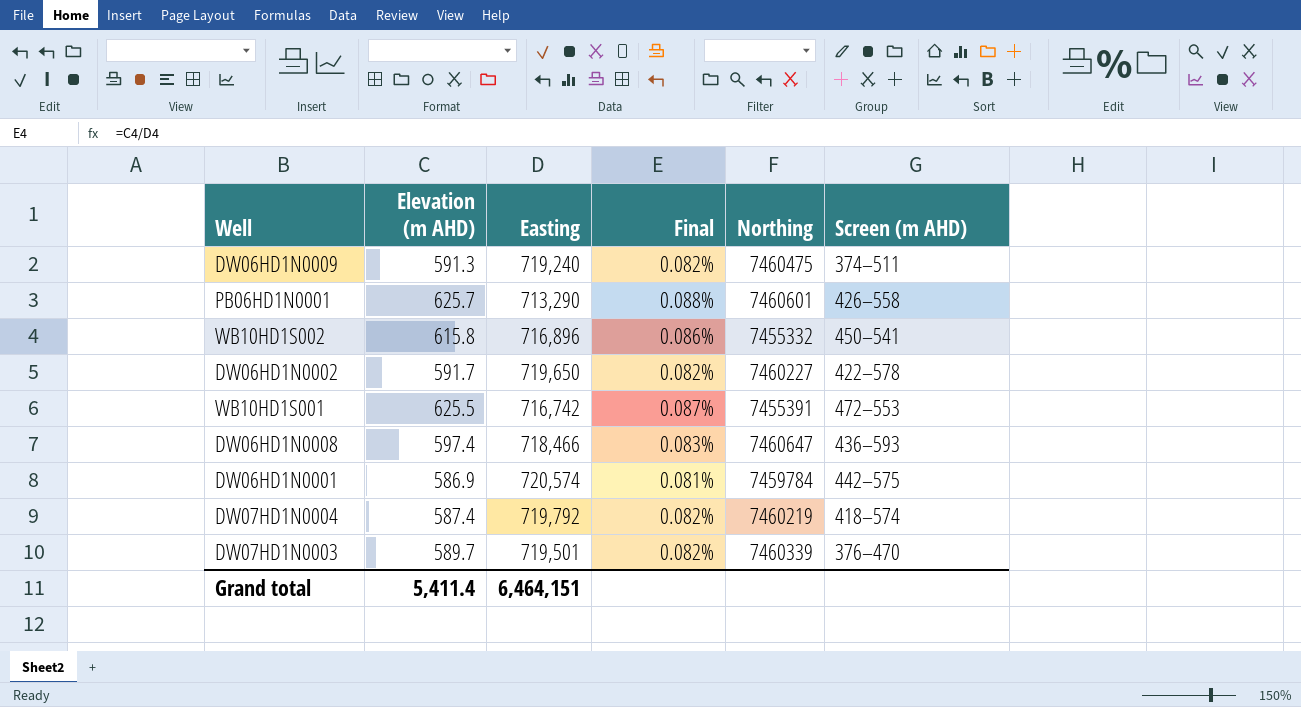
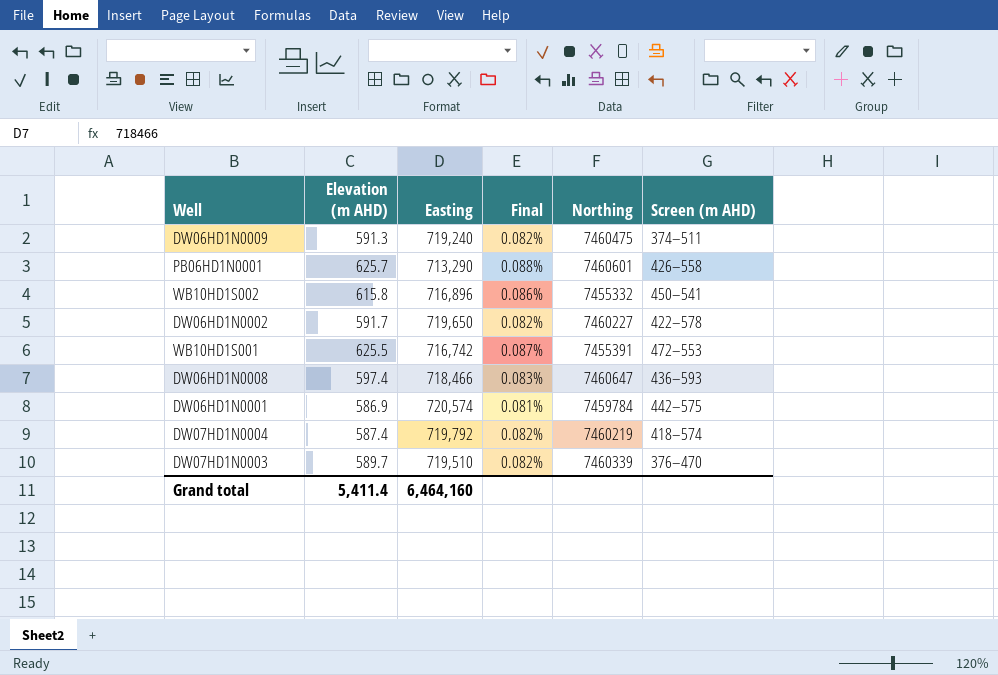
DW07HD1N0003 | Easting: 719,501 -> 719,510
Grand total | Easting: 6,464,151 -> 6,464,160

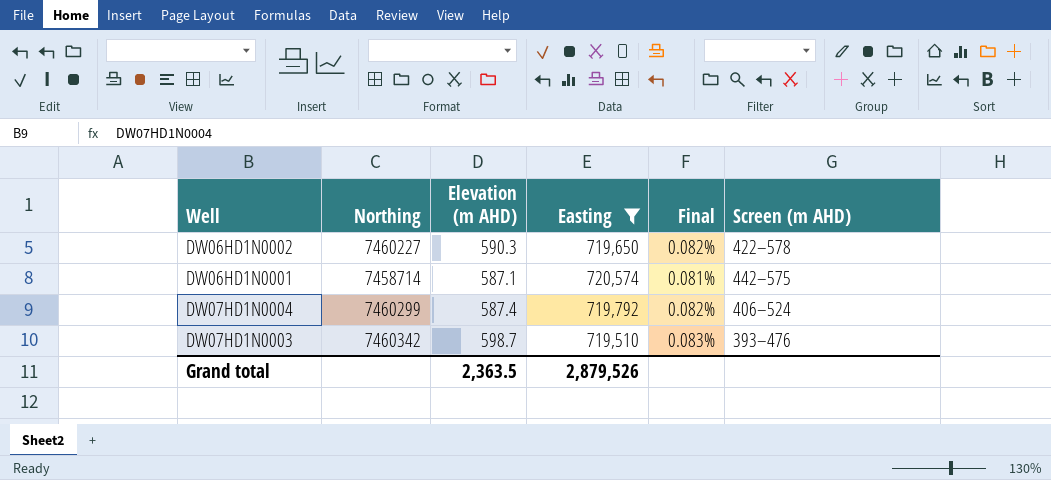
filter: none -> Easting >= 719,510
column Northing | position: 5 -> 2
DW06HD1N0002 | Elevation (m AHD): 591.7 -> 590.3
DW06HD1N0001 | Northing: 7459784 -> 7458714
DW06HD1N0001 | Elevation (m AHD): 586.9 -> 587.1
DW07HD1N0004 | Northing: 7460219 -> 7460299
DW07HD1N0004 | Screen (m AHD): 418–574 -> 406–524
DW07HD1N0003 | Northing: 7460339 -> 7460342
DW07HD1N0003 | Elevation (m AHD): 589.7 -> 598.7
DW07HD1N0003 | Final: 0.082% -> 0.083%
DW07HD1N0003 | Screen (m AHD): 376–470 -> 393–476
Grand total | Elevation (m AHD): 5,411.4 -> 2,363.5
Grand total | Easting: 6,464,160 -> 2,879,526

